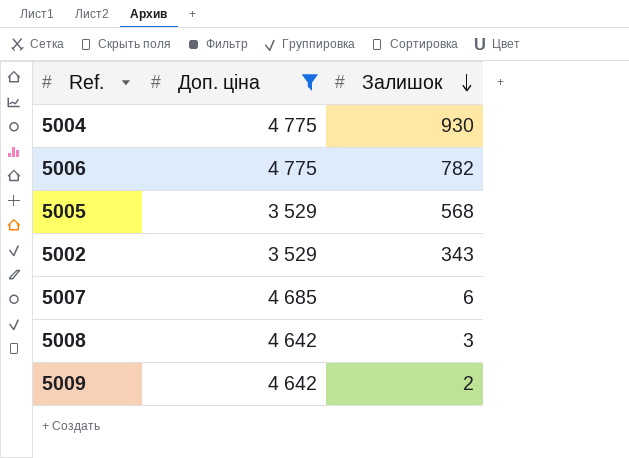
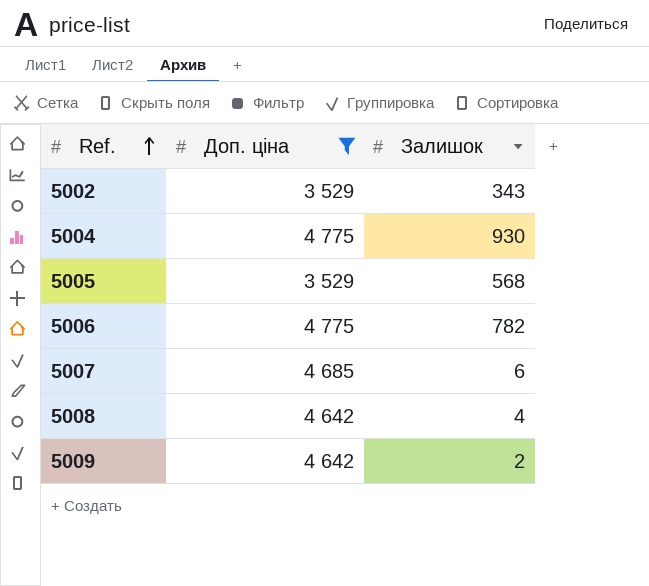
row order: Залишок descending -> Ref. ascending
5008 | Залишок: 3 -> 4

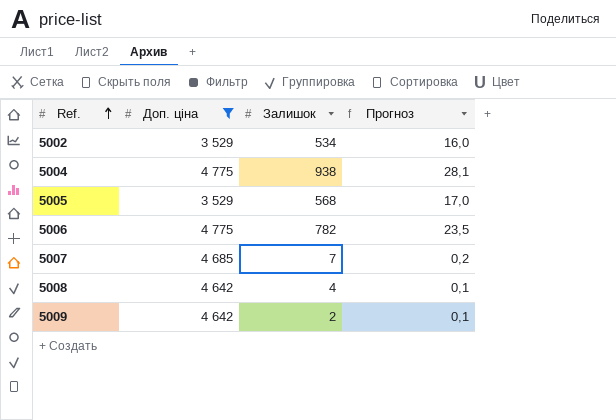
column Прогноз | formula: none -> [Залишок] * 0,03
5002 | Залишок: 343 -> 534
5004 | Залишок: 930 -> 938
5007 | Залишок: 6 -> 7

